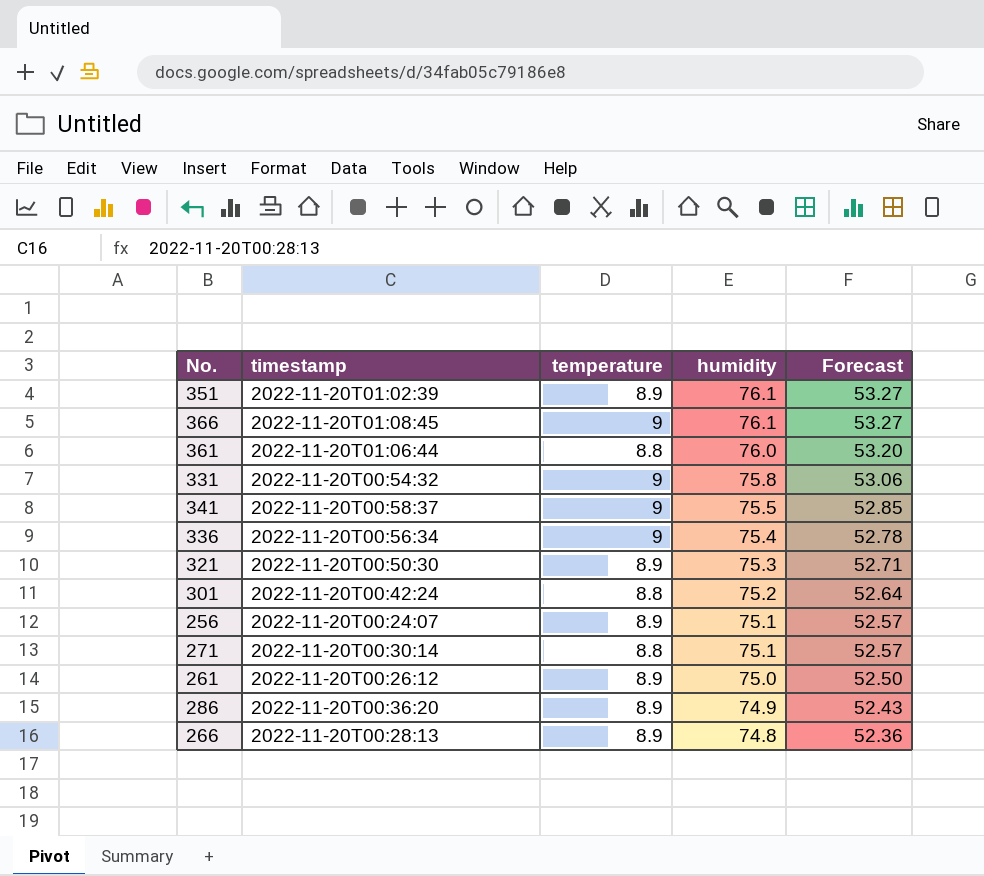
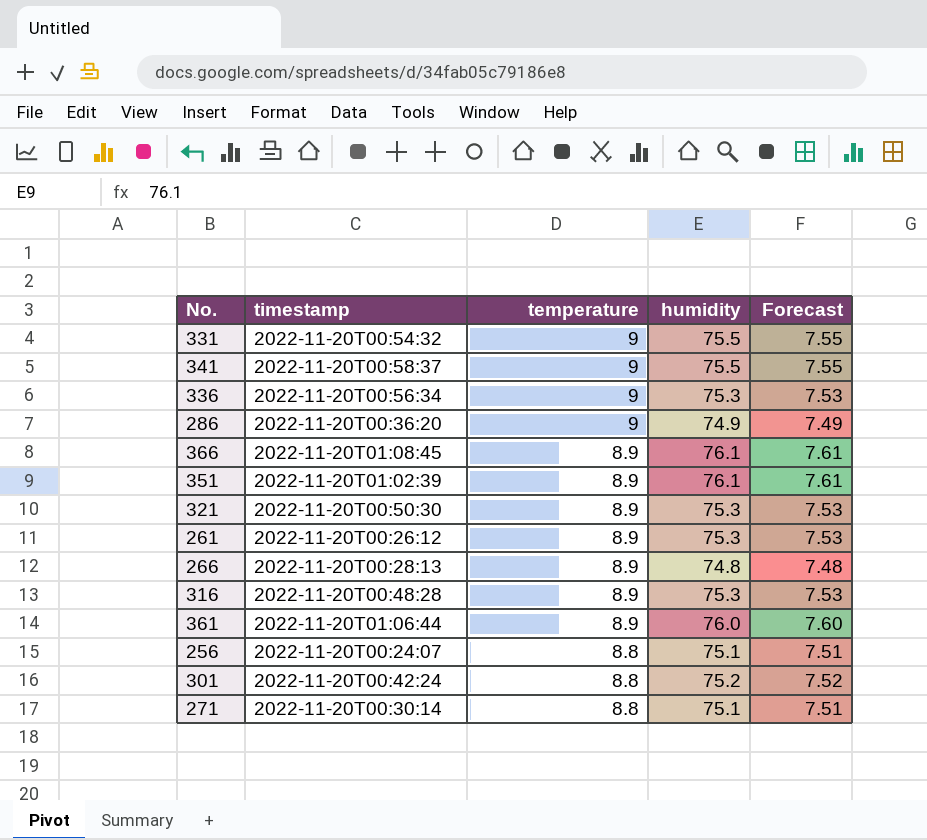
row order: humidity descending -> temperature descending
column Forecast | formula: [humidity] * 0.7 -> [humidity] * 0.1
331 | humidity: 75.8 -> 75.5
336 | humidity: 75.4 -> 75.3
286 | temperature: 8.9 -> 9
366 | temperature: 9 -> 8.9
261 | humidity: 75.0 -> 75.3
row 316: none -> 2022-11-20T00:48:28 | 8.9 | 75.3 | 7.53
361 | temperature: 8.8 -> 8.9
256 | temperature: 8.9 -> 8.8

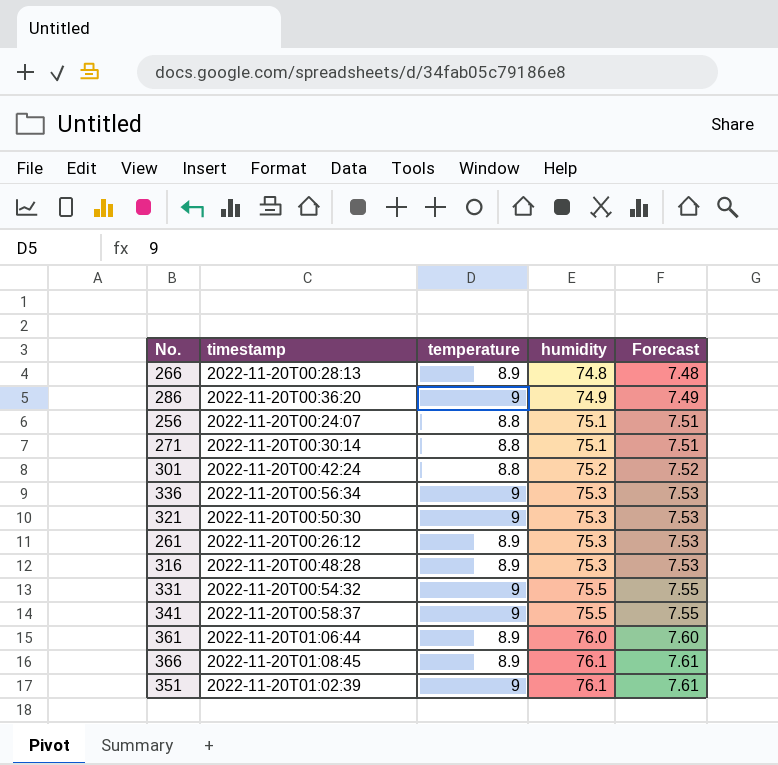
row order: temperature descending -> humidity ascending
321 | temperature: 8.9 -> 9
351 | temperature: 8.9 -> 9

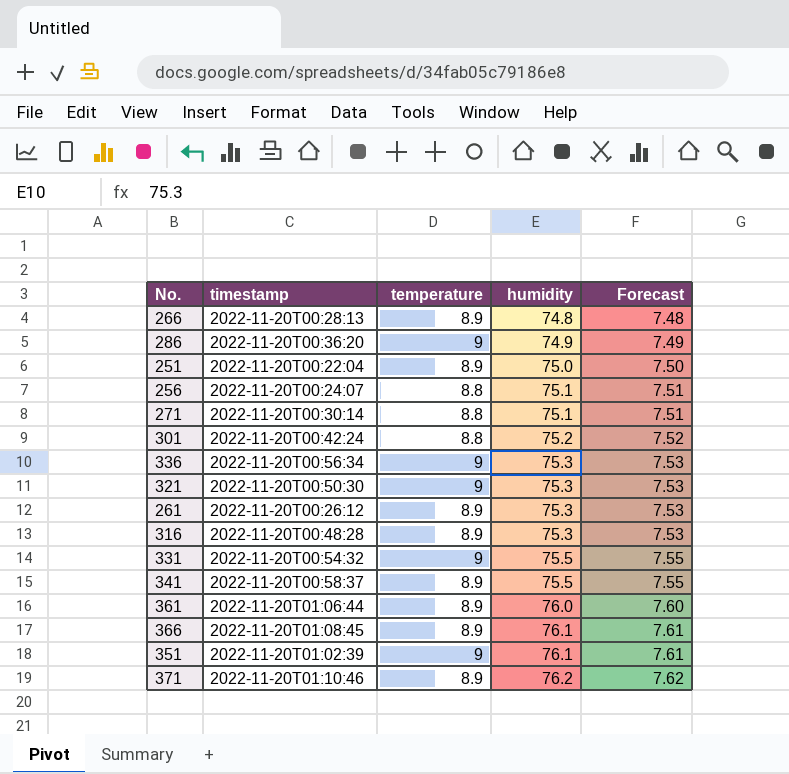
row 251: none -> 2022-11-20T00:22:04 | 8.9 | 75.0 | 7.50
341 | temperature: 9 -> 8.9
row 371: none -> 2022-11-20T01:10:46 | 8.9 | 76.2 | 7.62

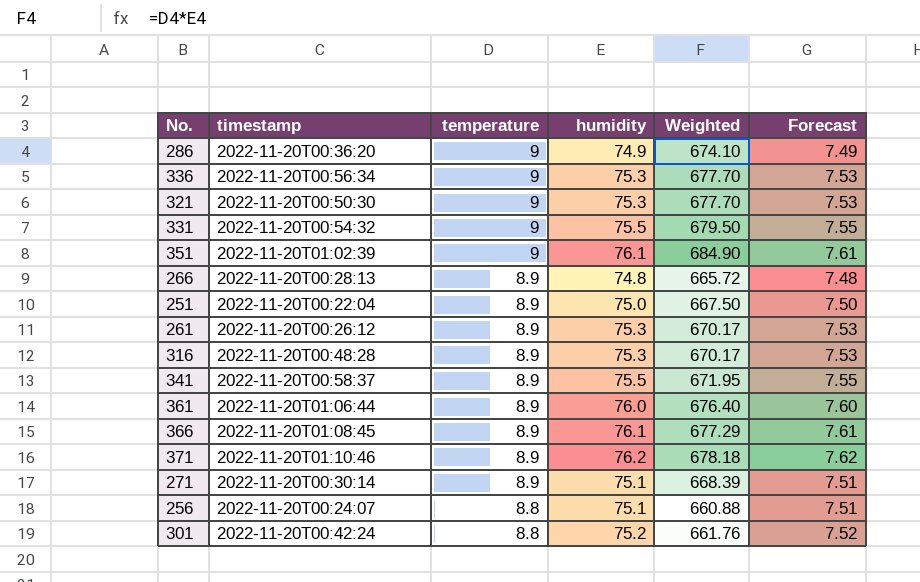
row order: humidity ascending -> temperature descending
column Weighted | formula: none -> [temperature] * [humidity]
271 | temperature: 8.8 -> 8.9

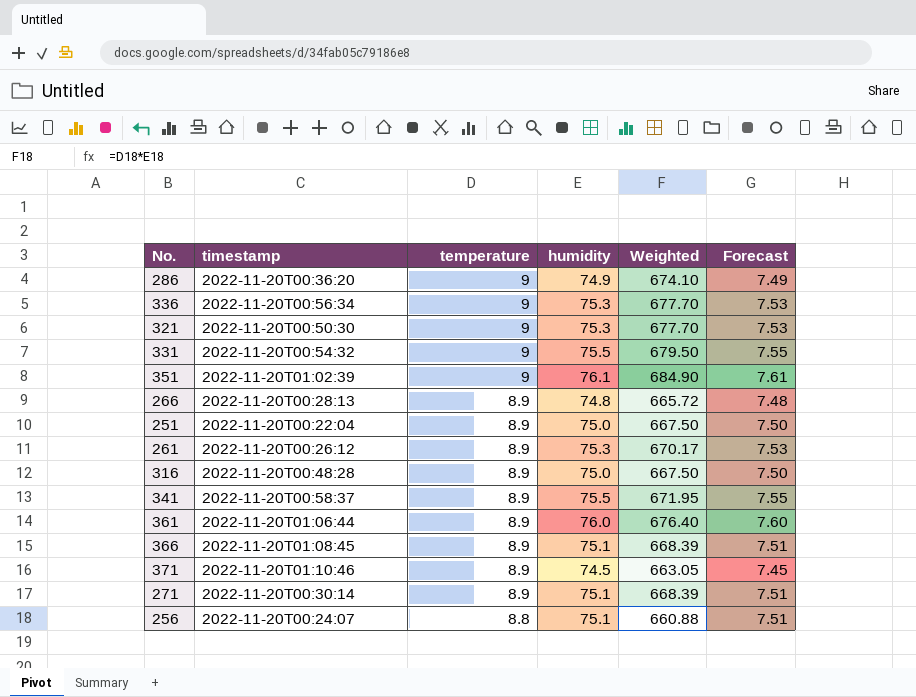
row 301: 2022-11-20T00:42:24 | 8.8 | 75.2 | 661.76 | 7.52 -> none
316 | humidity: 75.3 -> 75.0
316 | Weighted: 670.17 -> 667.50
316 | Forecast: 7.53 -> 7.50
366 | humidity: 76.1 -> 75.1
366 | Weighted: 677.29 -> 668.39
366 | Forecast: 7.61 -> 7.51
371 | humidity: 76.2 -> 74.5
371 | Weighted: 678.18 -> 663.05
371 | Forecast: 7.62 -> 7.45

